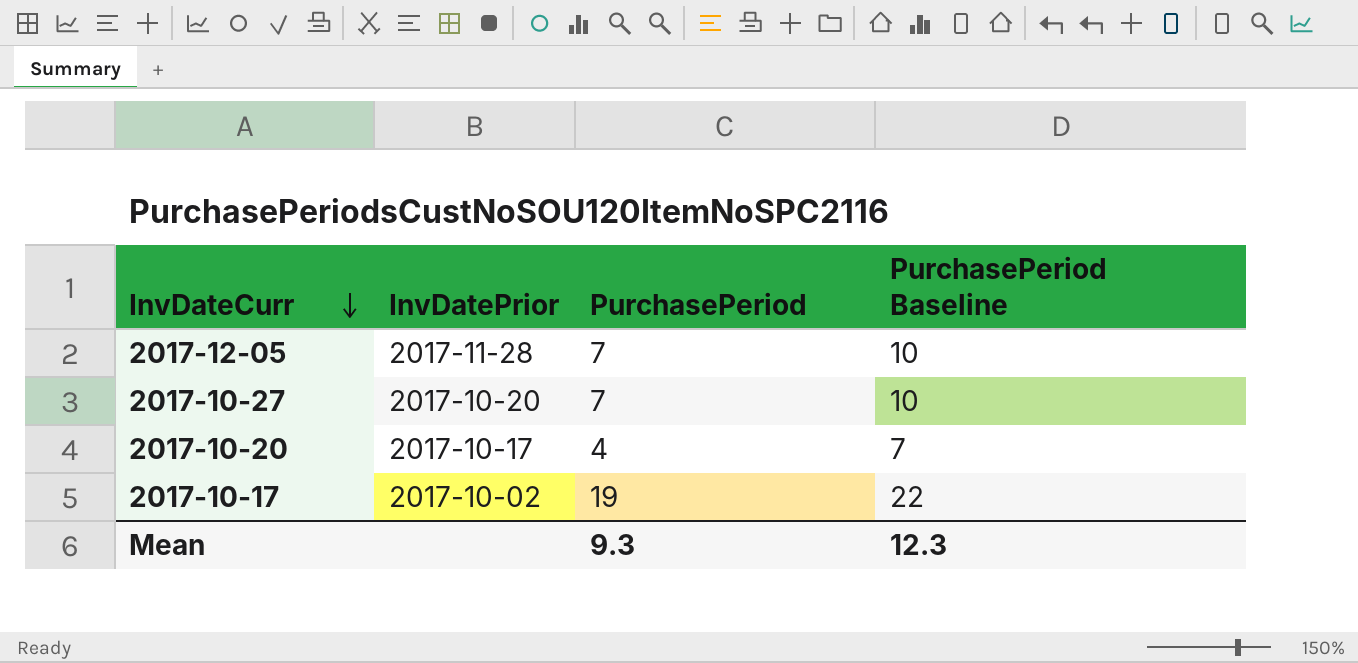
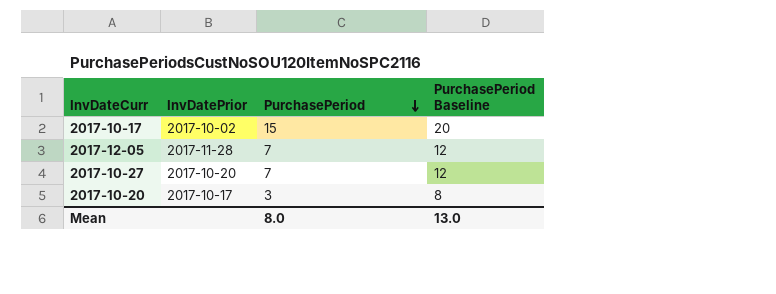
row order: InvDateCurr descending -> PurchasePeriod descending
column PurchasePeriod Baseline | formula: [PurchasePeriod] + 3 -> [PurchasePeriod] + 5
2017-10-17 | PurchasePeriod: 19 -> 15
2017-10-20 | PurchasePeriod: 4 -> 3
Mean | PurchasePeriod: 9.3 -> 8.0
Mean | PurchasePeriod Baseline: 12.3 -> 13.0

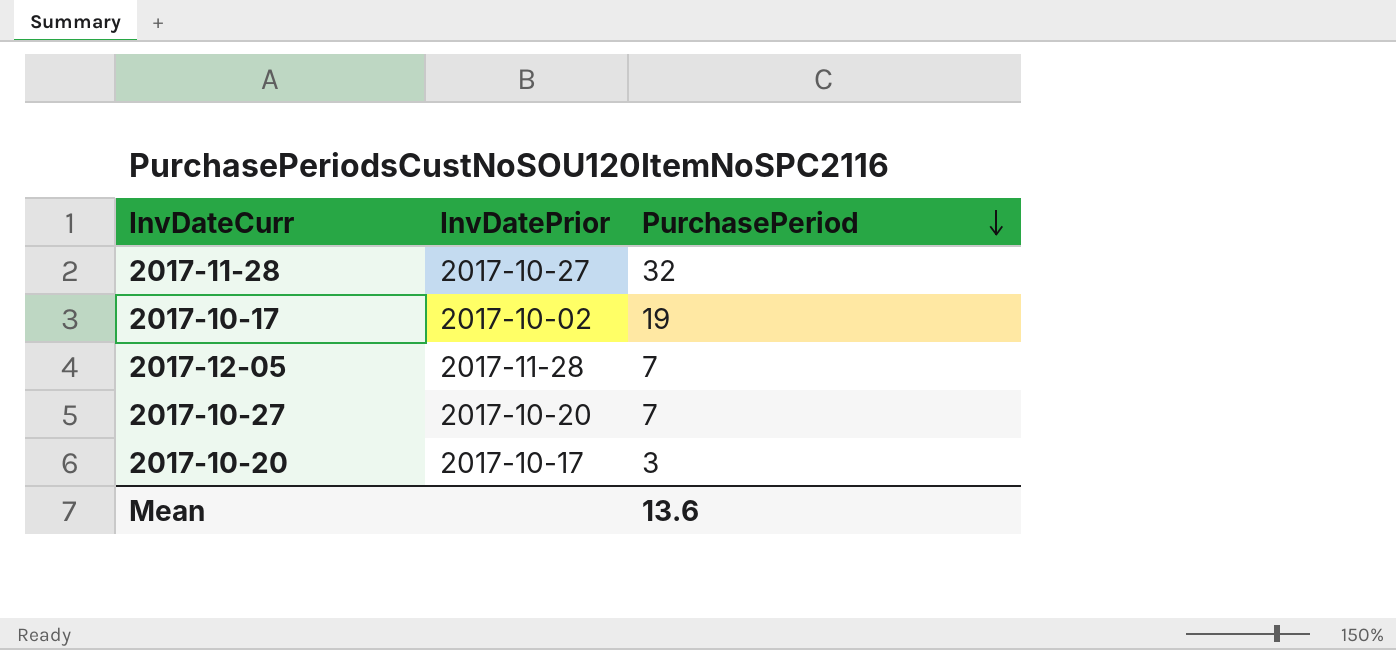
column PurchasePeriod Baseline | formula: [PurchasePeriod] + 5 -> none
row 2017-11-28: none -> 2017-10-27 | 32
2017-10-17 | PurchasePeriod: 15 -> 19
Mean | PurchasePeriod: 8.0 -> 13.6

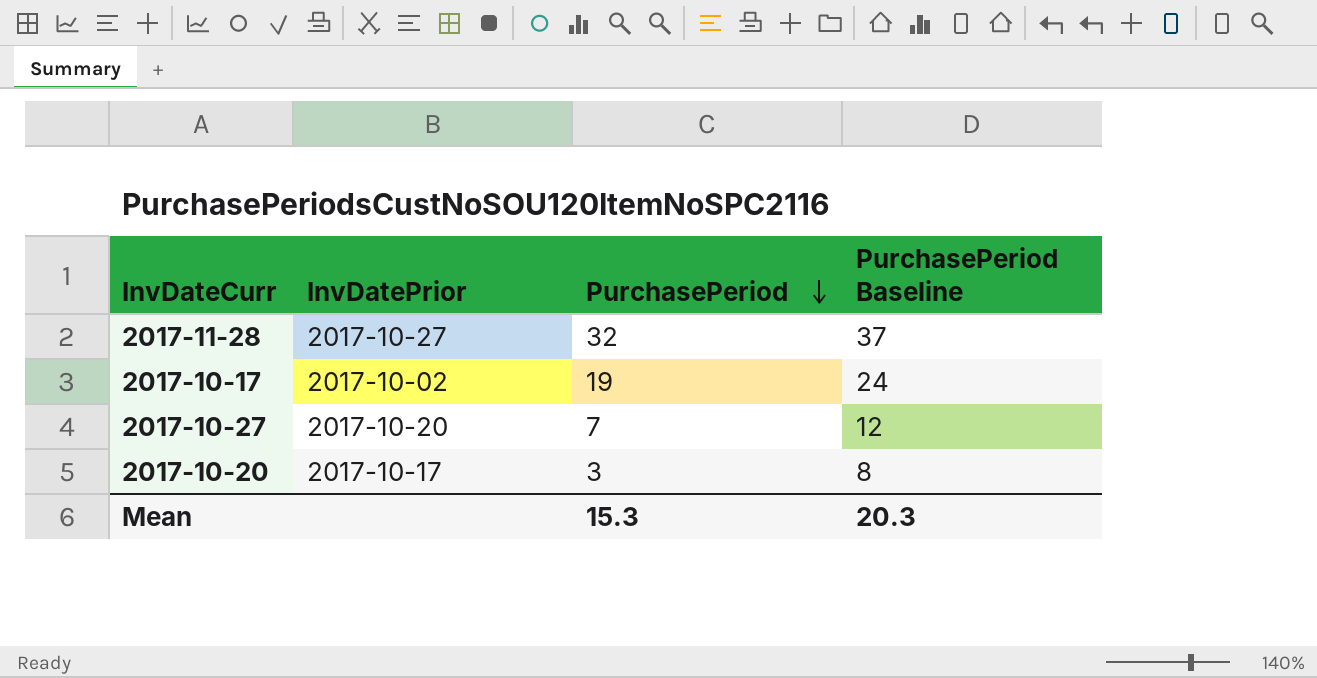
column PurchasePeriod Baseline | formula: none -> [PurchasePeriod] + 5
row 2017-12-05: 2017-11-28 | 7 -> none
Mean | PurchasePeriod: 13.6 -> 15.3

